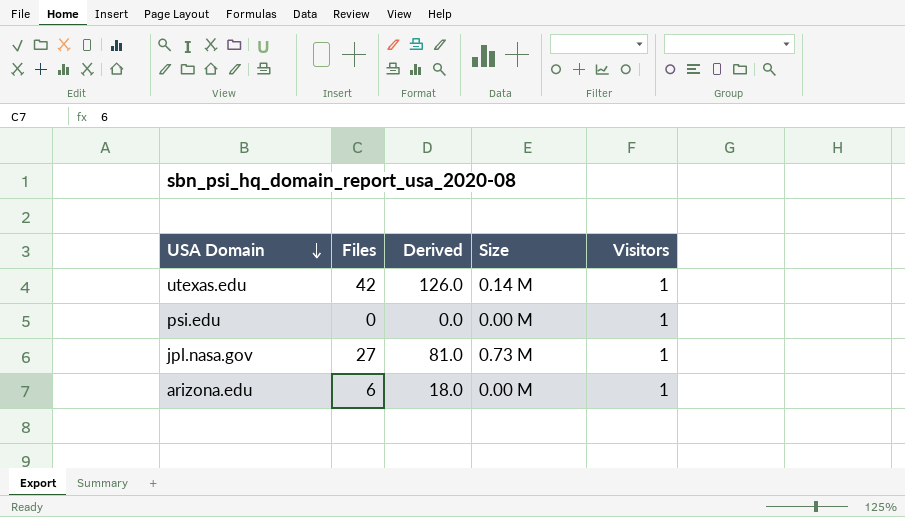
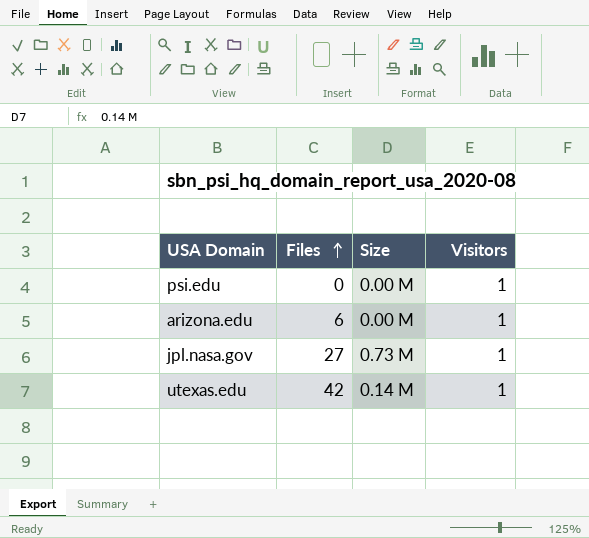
row order: USA Domain descending -> Files ascending
column Derived | formula: [Files] * 3 -> none

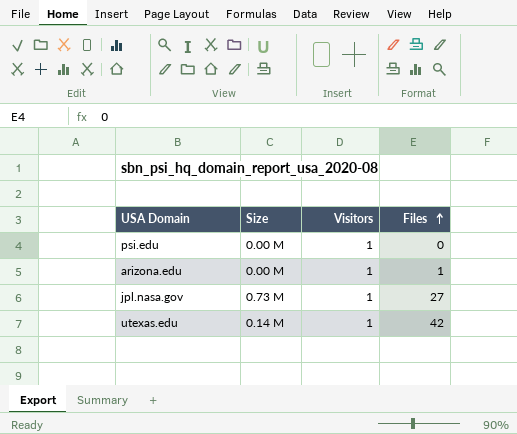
column Files | position: 2 -> 4
arizona.edu | Files: 6 -> 1

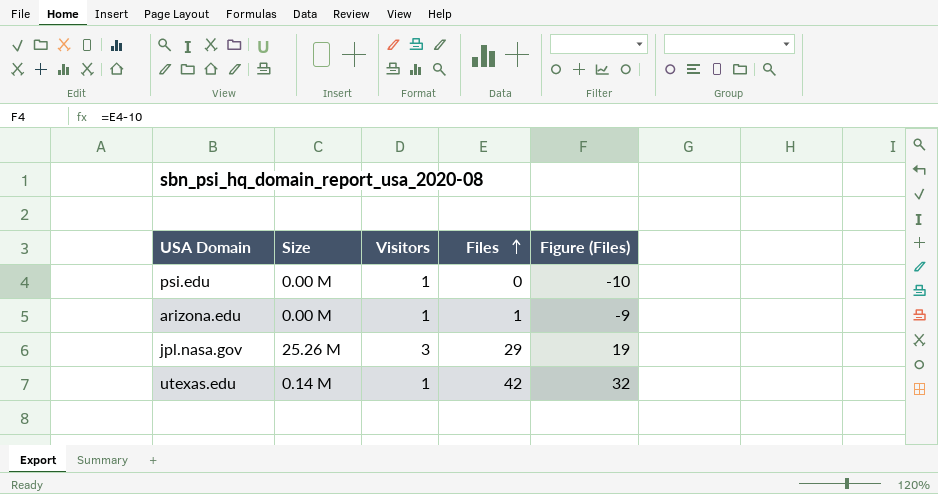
column Figure (Files) | formula: none -> [Files] - 10
jpl.nasa.gov | Size: 0.73 M -> 25.26 M
jpl.nasa.gov | Visitors: 1 -> 3
jpl.nasa.gov | Files: 27 -> 29

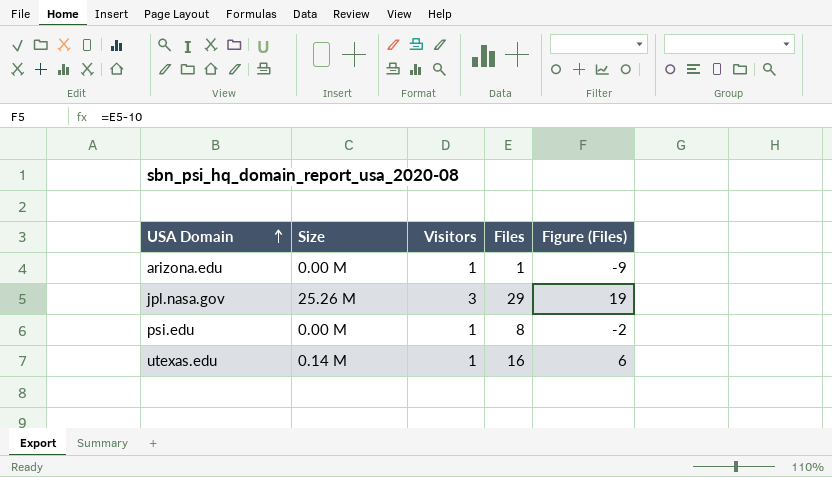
row order: Files ascending -> USA Domain ascending
psi.edu | Files: 0 -> 8
psi.edu | Figure (Files): -10 -> -2
utexas.edu | Files: 42 -> 16
utexas.edu | Figure (Files): 32 -> 6

